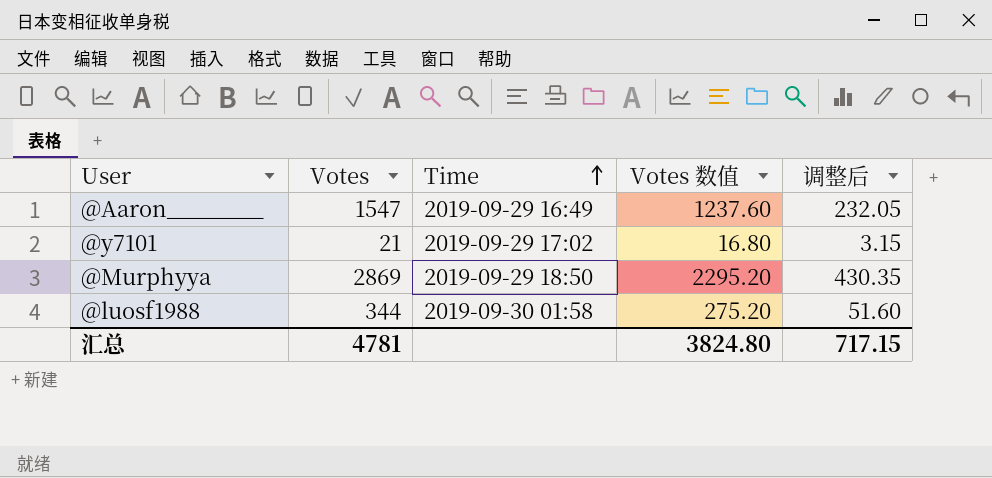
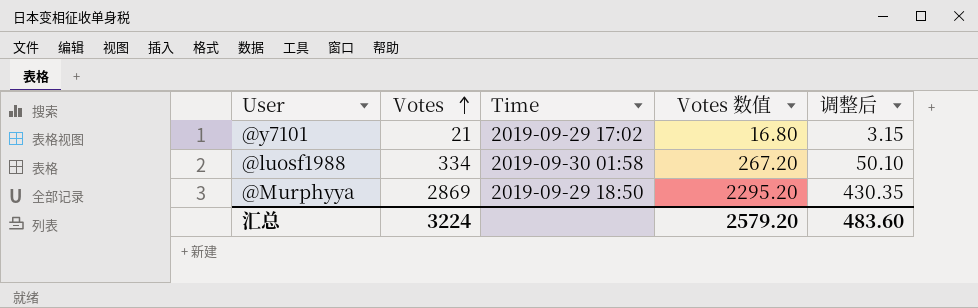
row order: Time ascending -> Votes ascending
row @Aaron________: 1547 | 2019-09-29 16:49 | 1237.60 | 232.05 -> none
@luosf1988 | Votes: 344 -> 334
@luosf1988 | Votes 数值: 275.20 -> 267.20
@luosf1988 | 调整后: 51.60 -> 50.10
汇总 | Votes: 4781 -> 3224
汇总 | Votes 数值: 3824.80 -> 2579.20
汇总 | 调整后: 717.15 -> 483.60

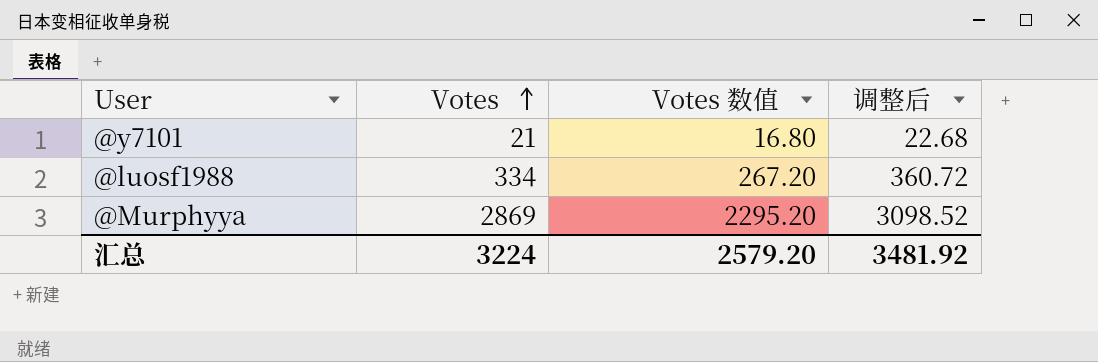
column Time | position: 3 -> none
column 调整后 | formula: [Votes] * 0.15 -> [Votes] * 1.08
汇总 | 调整后: 483.60 -> 3481.92

